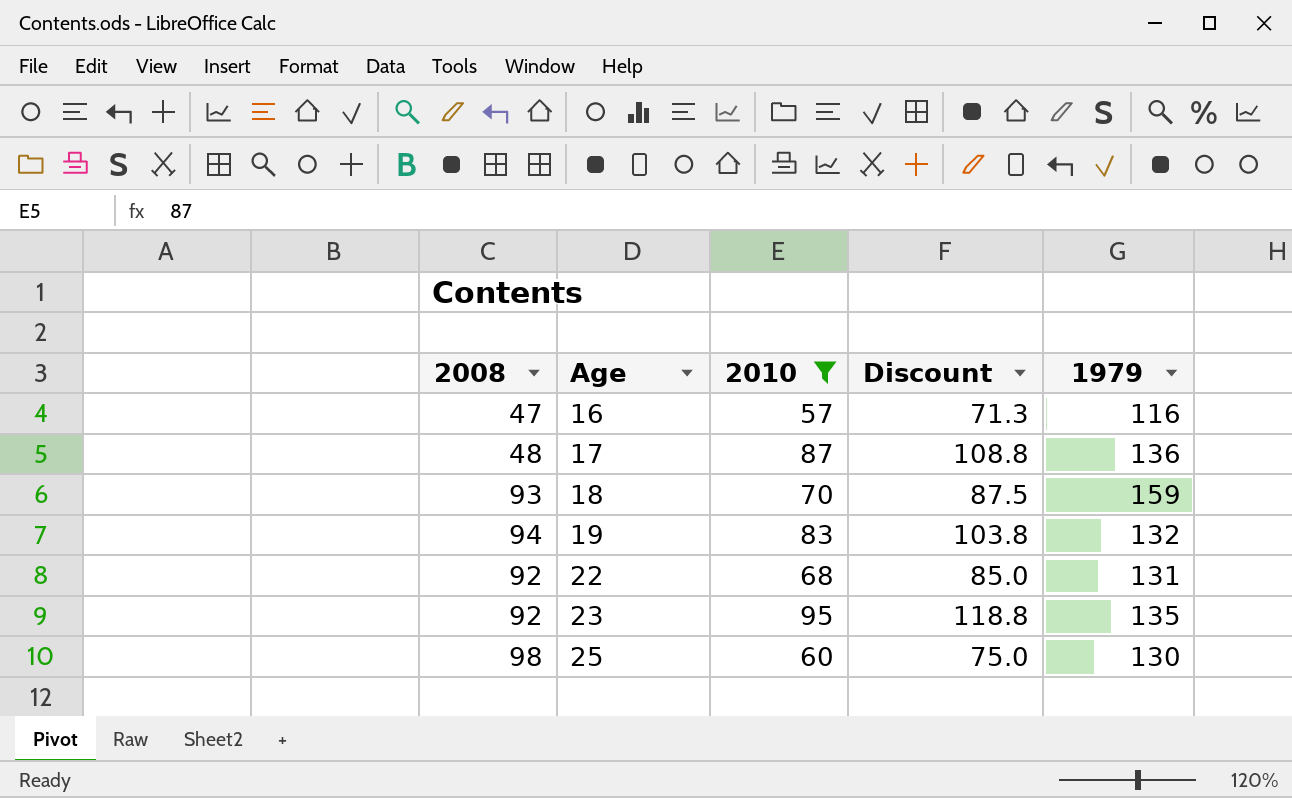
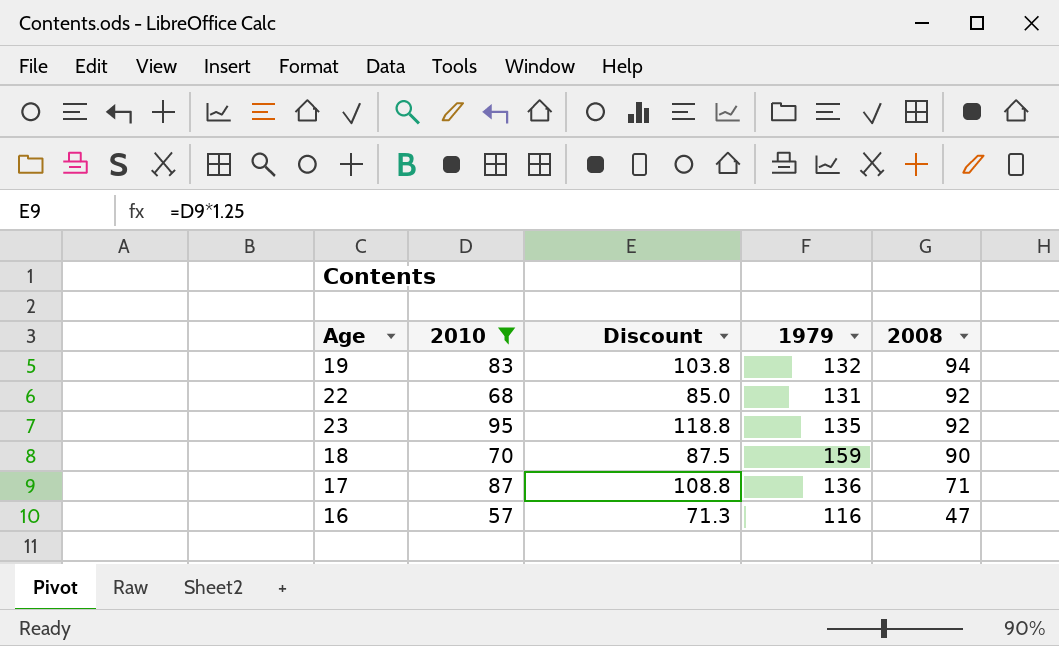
row order: Age ascending -> 2008 descending
column 2008 | position: 1 -> 5
row 25: 98 | 60 | 75.0 | 130 -> none
18 | 2008: 93 -> 90
17 | 2008: 48 -> 71

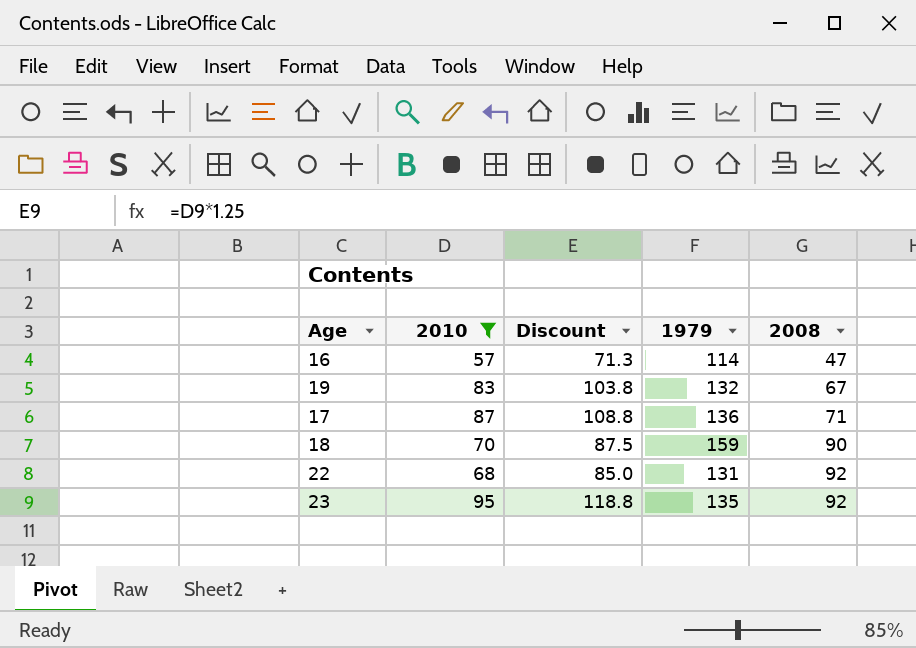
row order: 2008 descending -> 2008 ascending
16 | 1979: 116 -> 114
19 | 2008: 94 -> 67

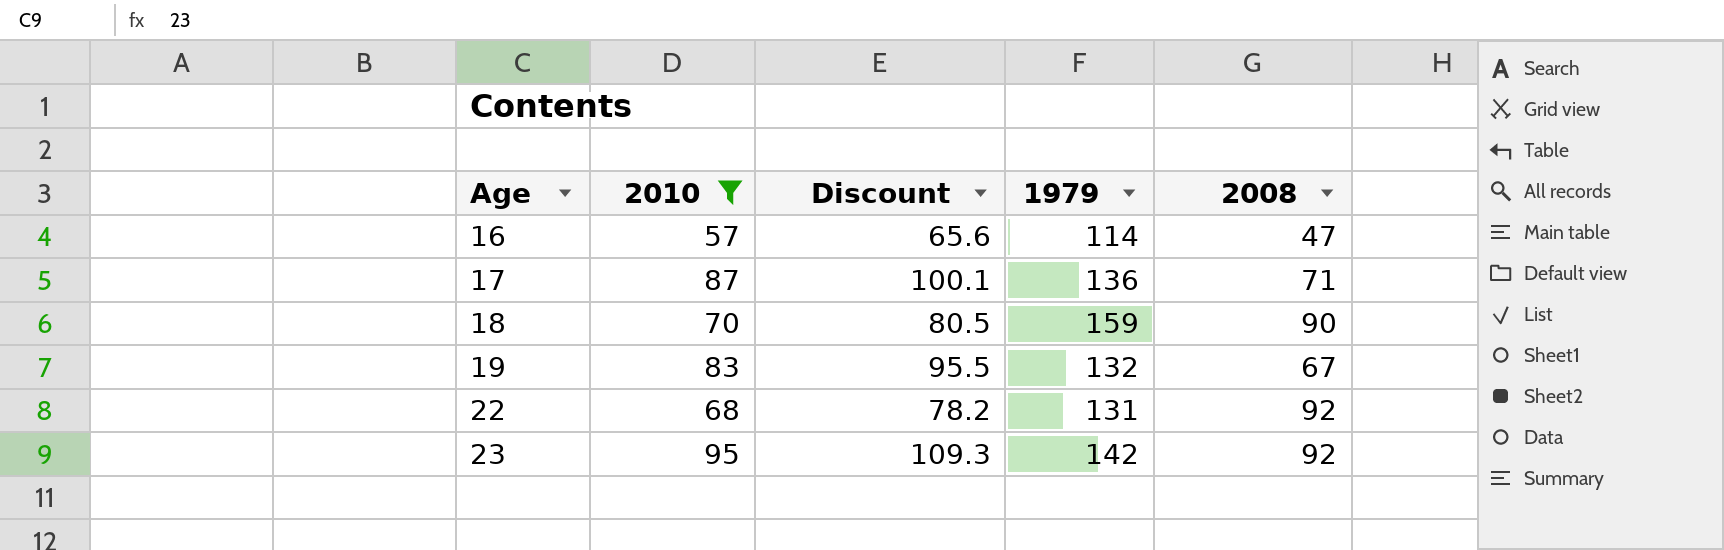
row order: 2008 ascending -> Age ascending
column Discount | formula: [2010] * 1.25 -> [2010] * 1.15
23 | 1979: 135 -> 142

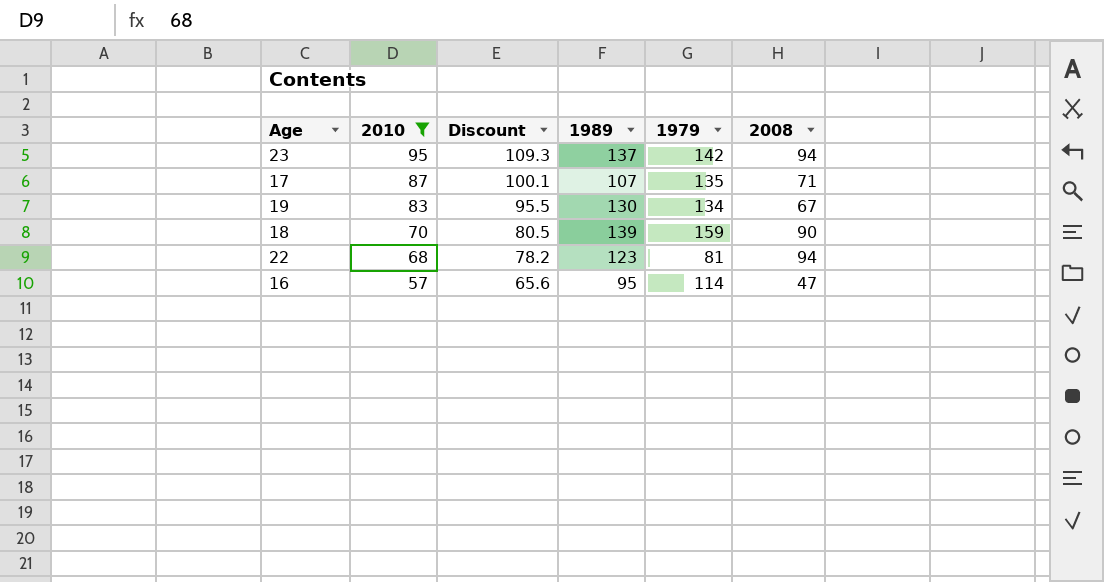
row order: Age ascending -> 2010 descending
column 1989 | position: none -> 4
23 | 2008: 92 -> 94
17 | 1979: 136 -> 135
19 | 1979: 132 -> 134
22 | 1979: 131 -> 81
22 | 2008: 92 -> 94

